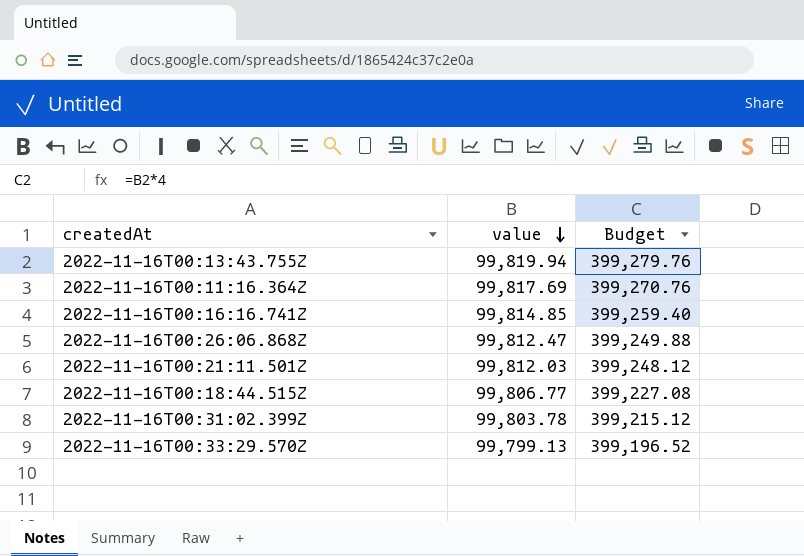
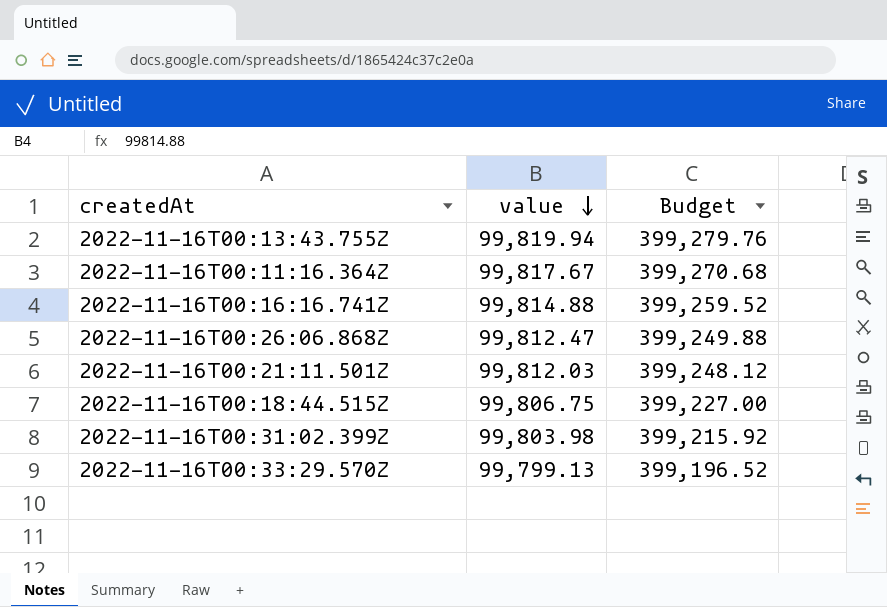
2022-11-16T00:11:16.364Z | value: 99,817.69 -> 99,817.67
2022-11-16T00:11:16.364Z | Budget: 399,270.76 -> 399,270.68
2022-11-16T00:16:16.741Z | value: 99,814.85 -> 99,814.88
2022-11-16T00:16:16.741Z | Budget: 399,259.40 -> 399,259.52
2022-11-16T00:18:44.515Z | value: 99,806.77 -> 99,806.75
2022-11-16T00:18:44.515Z | Budget: 399,227.08 -> 399,227.00
2022-11-16T00:31:02.399Z | value: 99,803.78 -> 99,803.98
2022-11-16T00:31:02.399Z | Budget: 399,215.12 -> 399,215.92

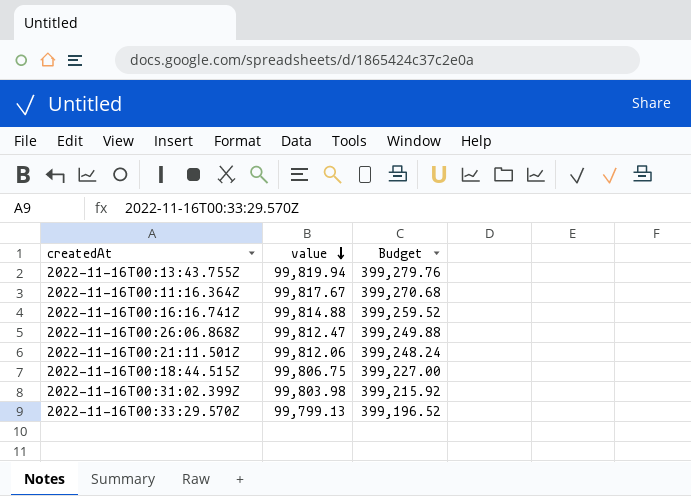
2022-11-16T00:21:11.501Z | value: 99,812.03 -> 99,812.06
2022-11-16T00:21:11.501Z | Budget: 399,248.12 -> 399,248.24

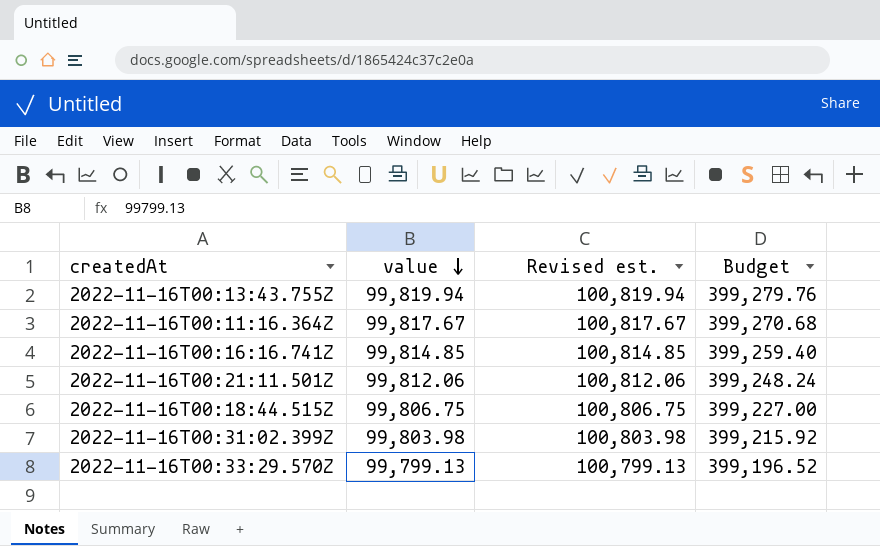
column Revised est. | formula: none -> [value] + 1000
row 2022-11-16T00:26:06.868Z: 99,812.47 | 399,249.88 -> none
2022-11-16T00:16:16.741Z | value: 99,814.88 -> 99,814.85
2022-11-16T00:16:16.741Z | Budget: 399,259.52 -> 399,259.40

